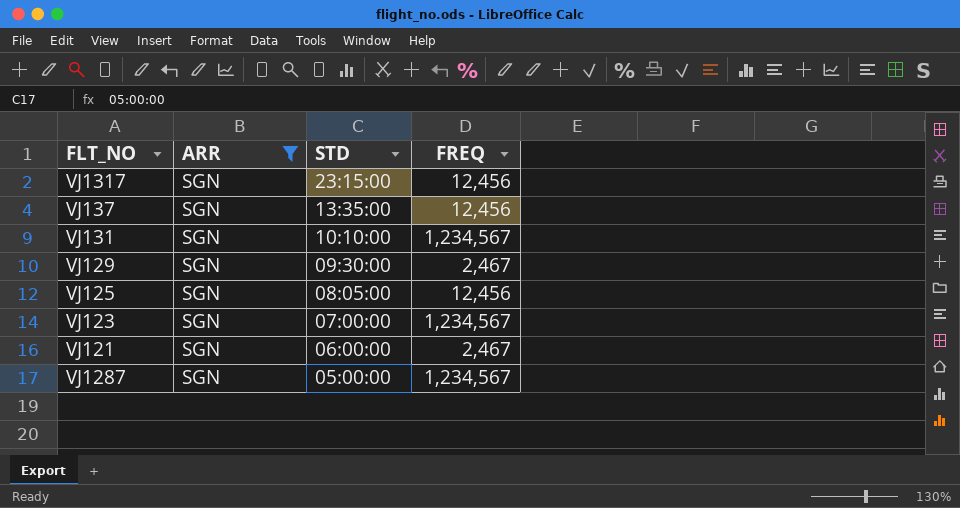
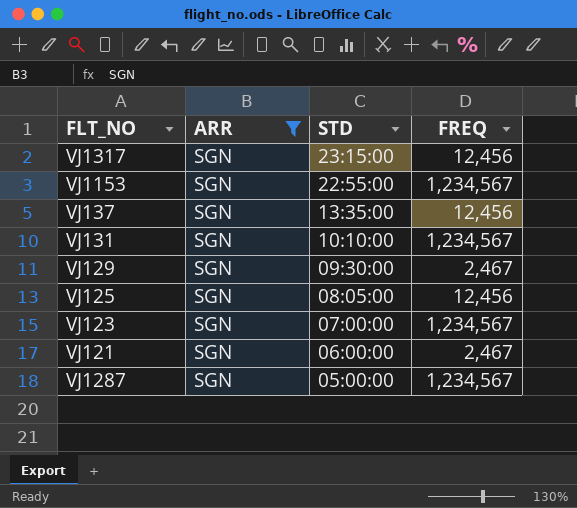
row VJ1153: none -> SGN | 22:55:00 | 1,234,567

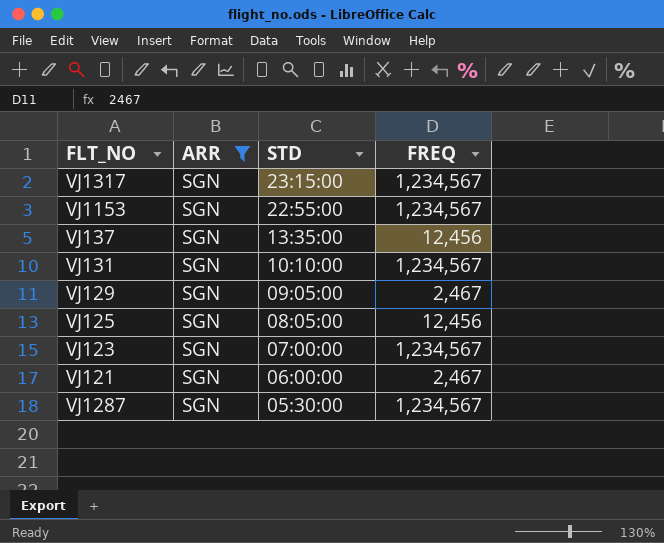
VJ1317 | FREQ: 12,456 -> 1,234,567
VJ129 | STD: 09:30:00 -> 09:05:00
VJ1287 | STD: 05:00:00 -> 05:30:00

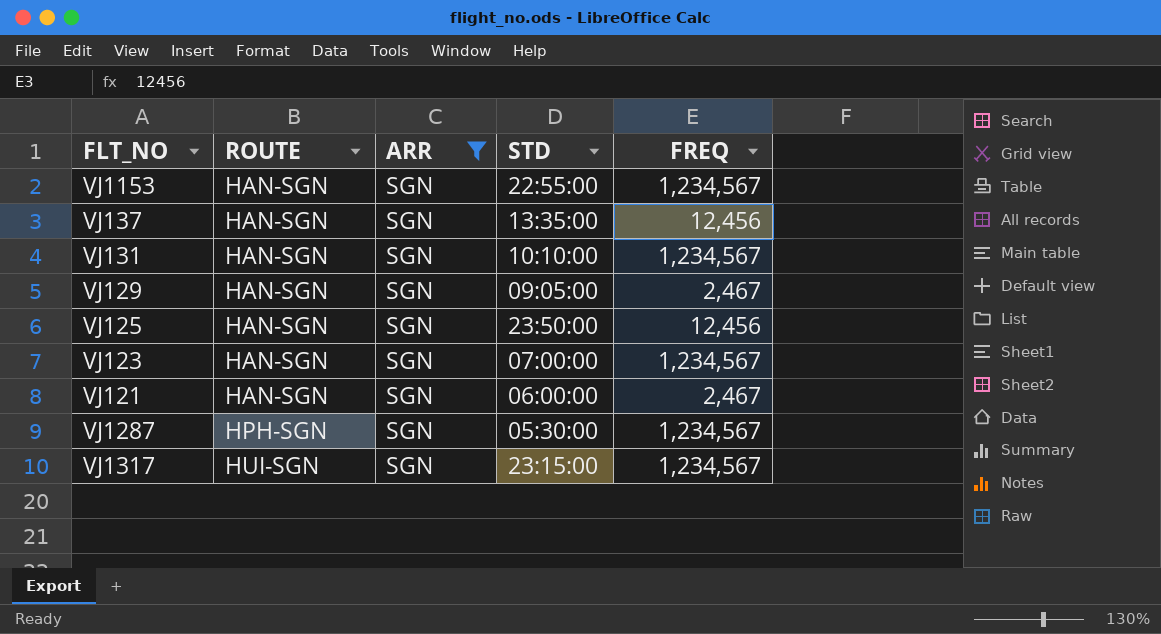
row order: STD descending -> ROUTE ascending
column ROUTE | position: none -> 2
VJ125 | STD: 08:05:00 -> 23:50:00

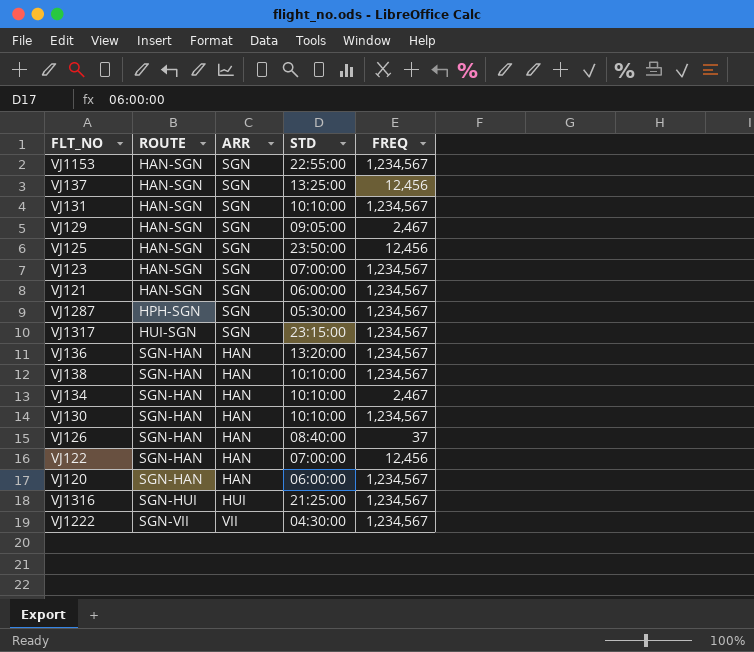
filter: ARR = SGN -> none
VJ137 | STD: 13:35:00 -> 13:25:00
VJ121 | FREQ: 2,467 -> 1,234,567

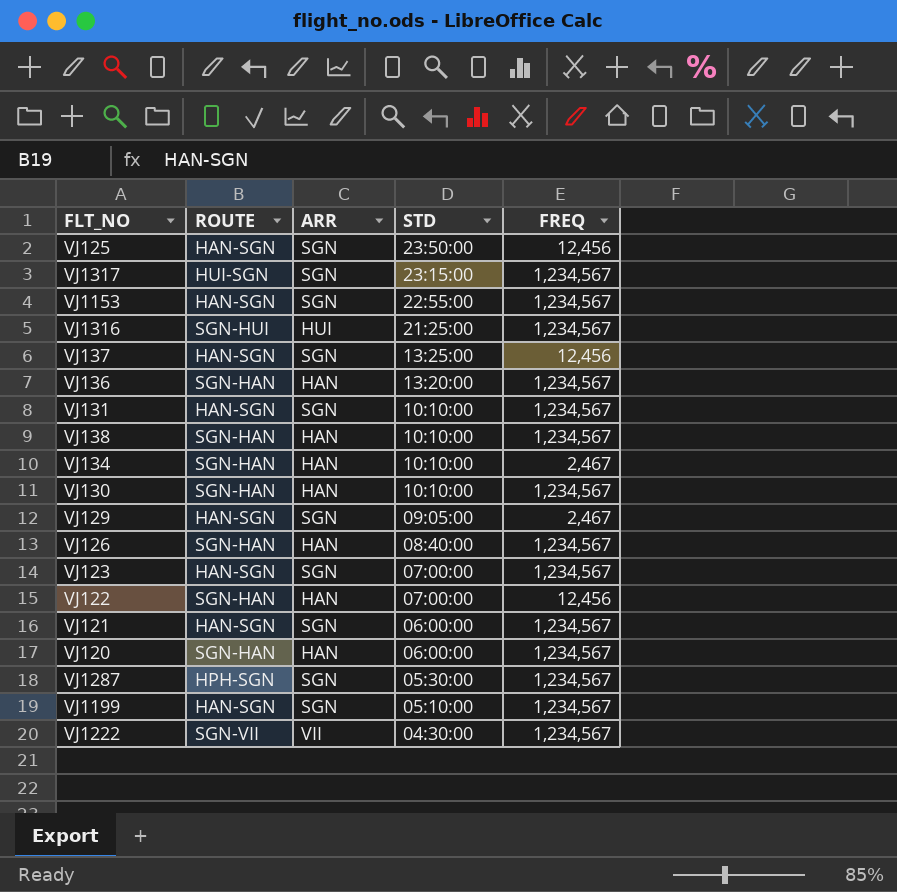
row order: ROUTE ascending -> STD descending
VJ126 | FREQ: 37 -> 1,234,567
row VJ1199: none -> HAN-SGN | SGN | 05:10:00 | 1,234,567

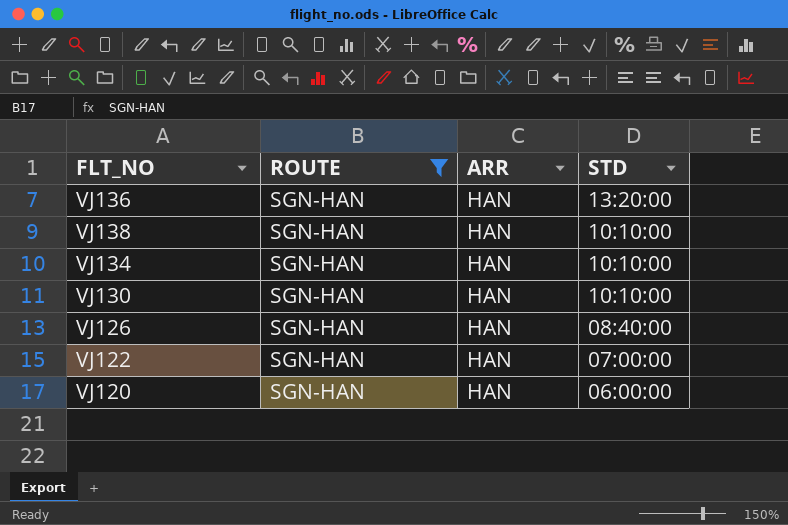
filter: none -> ROUTE = SGN-HAN
column FREQ | position: 5 -> none

